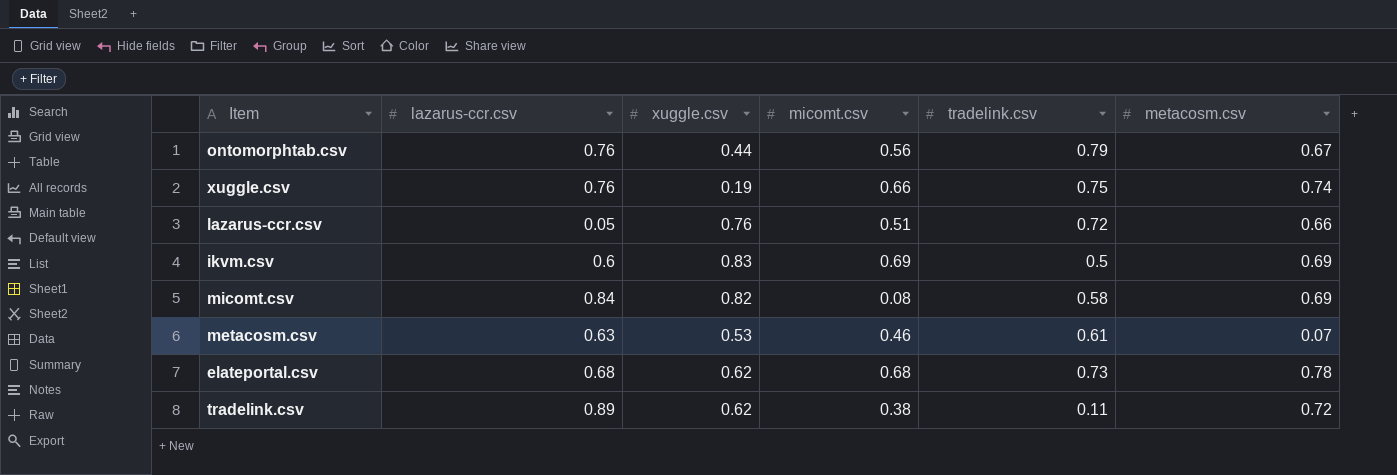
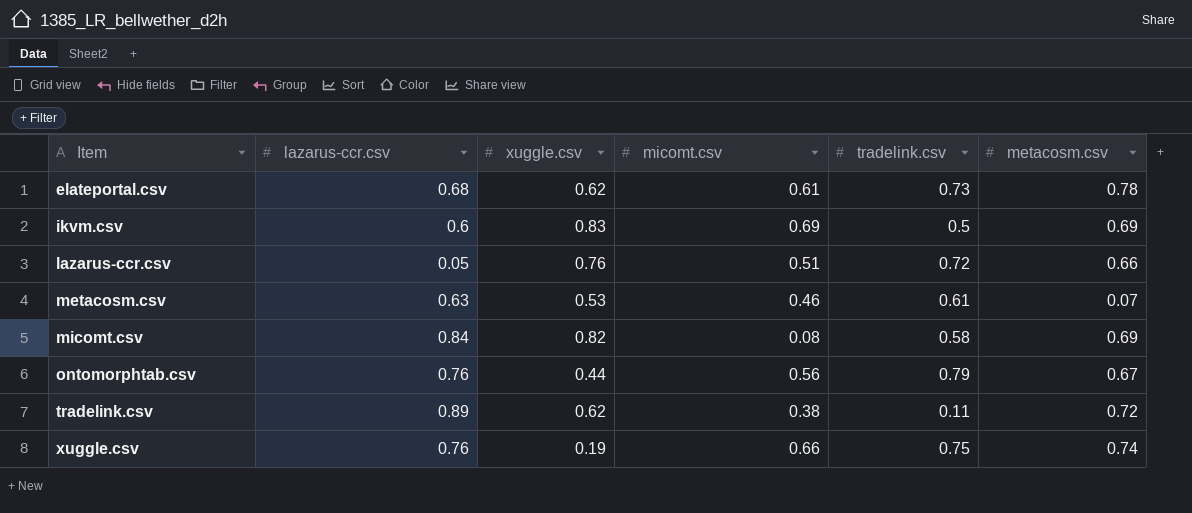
row order: none -> Item ascending
elateportal.csv | micomt.csv: 0.68 -> 0.61

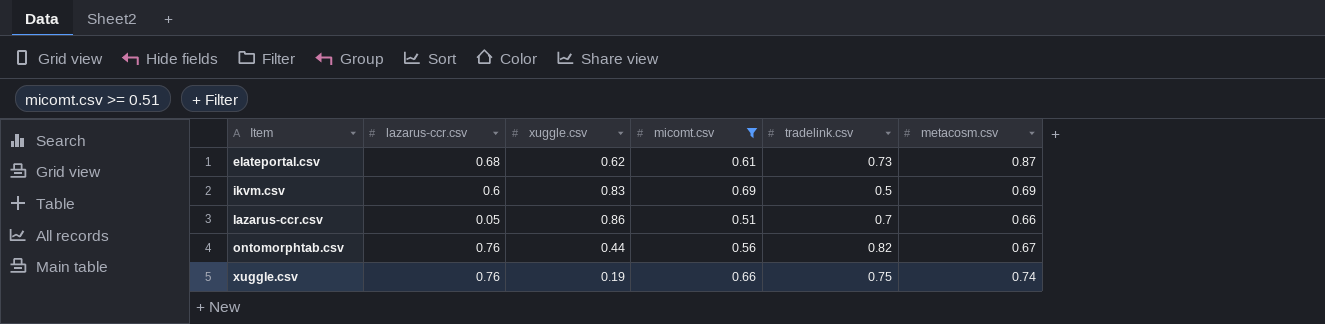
filter: none -> micomt.csv >= 0.51
elateportal.csv | metacosm.csv: 0.78 -> 0.87
lazarus-ccr.csv | xuggle.csv: 0.76 -> 0.86
lazarus-ccr.csv | tradelink.csv: 0.72 -> 0.7
ontomorphtab.csv | tradelink.csv: 0.79 -> 0.82

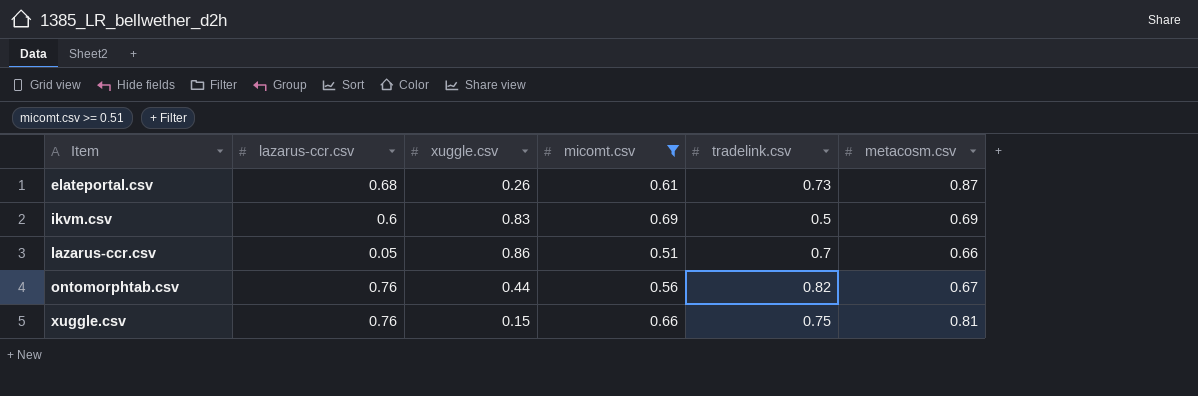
elateportal.csv | xuggle.csv: 0.62 -> 0.26
xuggle.csv | xuggle.csv: 0.19 -> 0.15
xuggle.csv | metacosm.csv: 0.74 -> 0.81

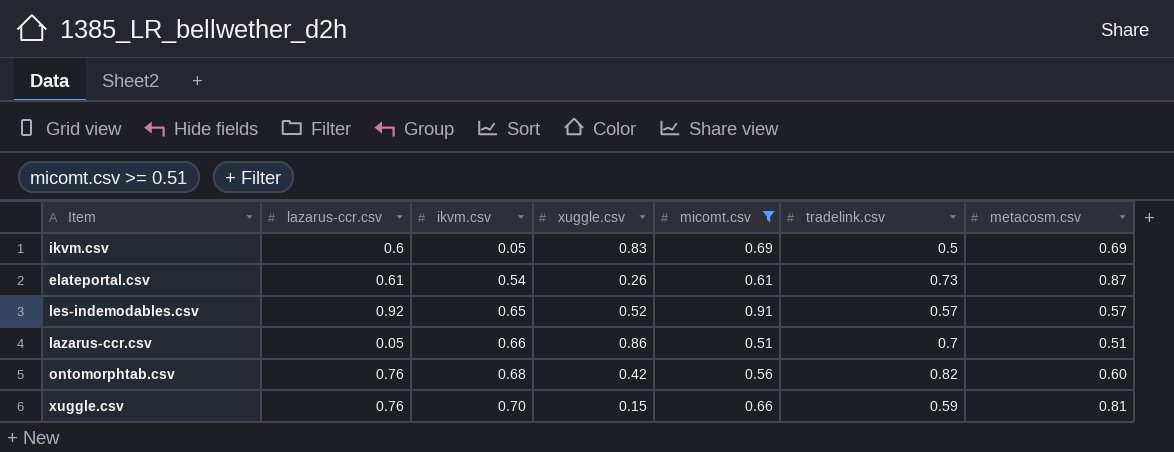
row order: Item ascending -> ikvm.csv ascending
column ikvm.csv | position: none -> 3
elateportal.csv | lazarus-ccr.csv: 0.68 -> 0.61
row les-indemodables.csv: none -> 0.92 | 0.65 | 0.52 | 0.91 | 0.57 | 0.57
lazarus-ccr.csv | metacosm.csv: 0.66 -> 0.51
ontomorphtab.csv | xuggle.csv: 0.44 -> 0.42
ontomorphtab.csv | metacosm.csv: 0.67 -> 0.60
xuggle.csv | tradelink.csv: 0.75 -> 0.59

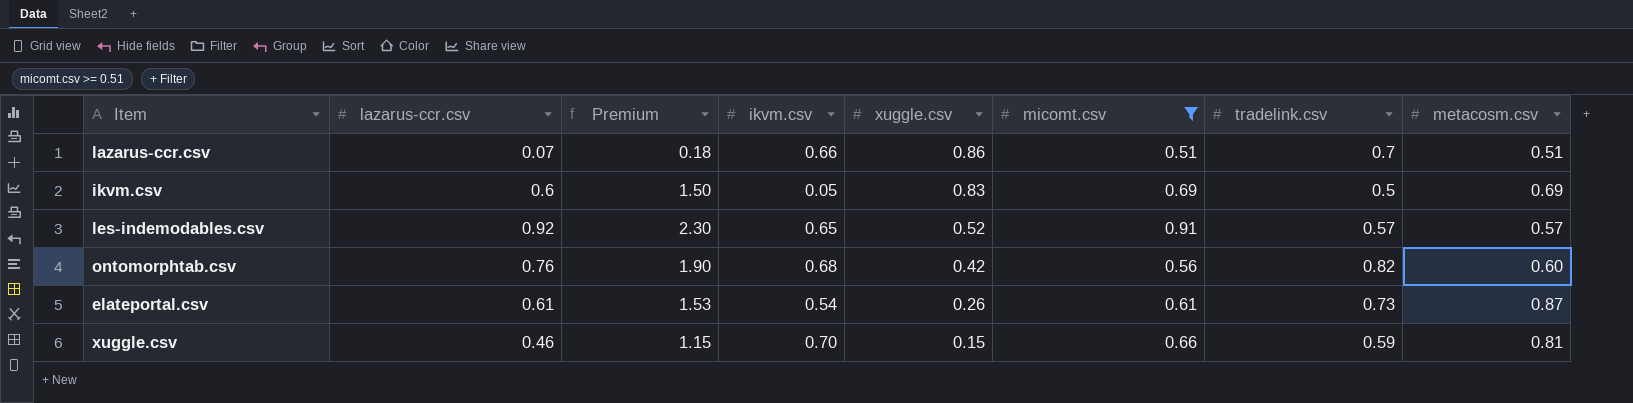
row order: ikvm.csv ascending -> xuggle.csv descending
column Premium | formula: none -> [lazarus-ccr.csv] * 2.5
lazarus-ccr.csv | lazarus-ccr.csv: 0.05 -> 0.07
xuggle.csv | lazarus-ccr.csv: 0.76 -> 0.46

